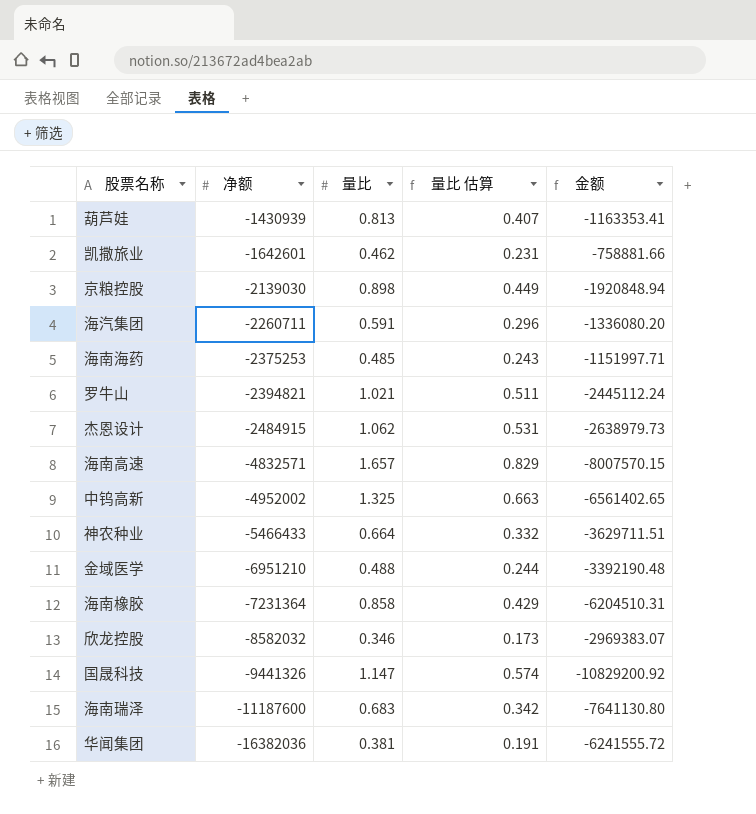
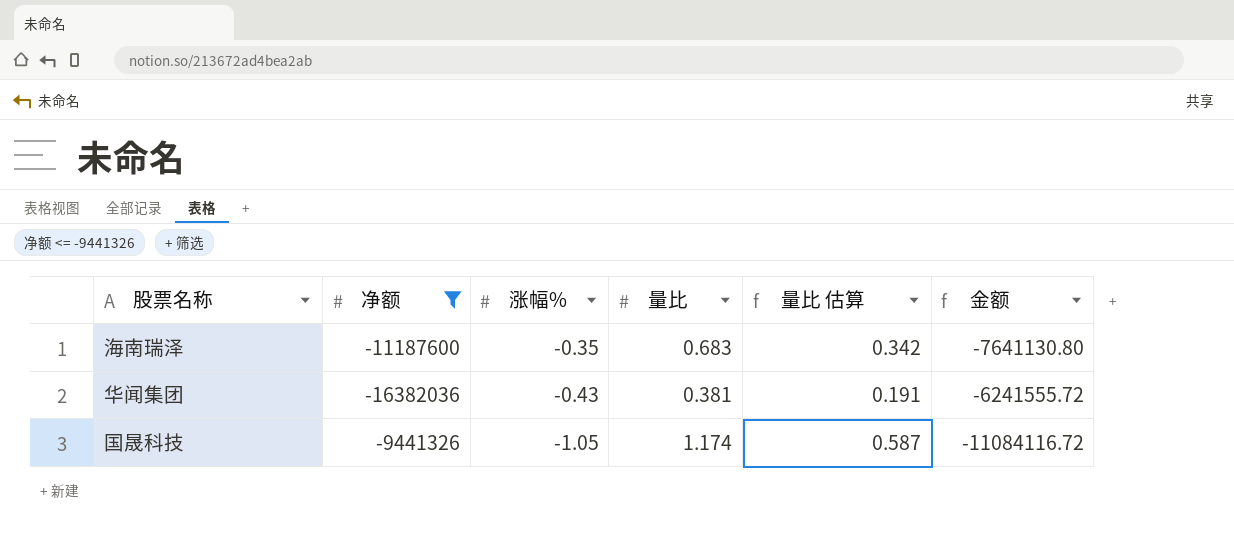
filter: none -> 净额 <= -9441326
row order: 净额 descending -> 涨幅% descending
column 涨幅% | position: none -> 3
国晟科技 | 量比: 1.147 -> 1.174
国晟科技 | 量比 估算: 0.574 -> 0.587
国晟科技 | 金额: -10829200.92 -> -11084116.72

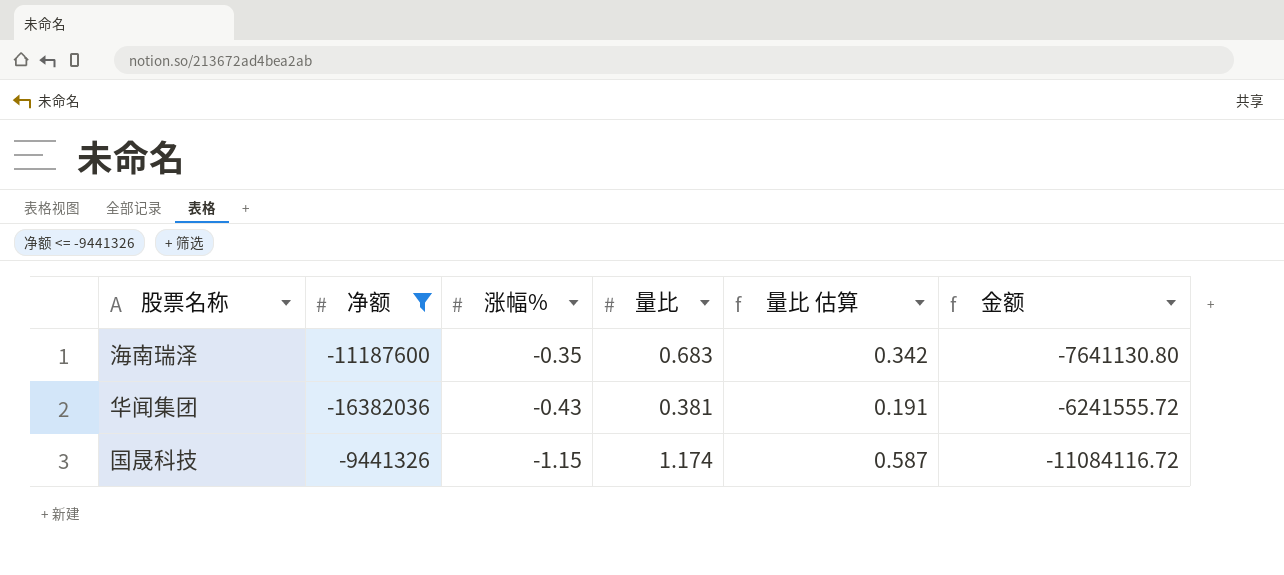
国晟科技 | 涨幅%: -1.05 -> -1.15

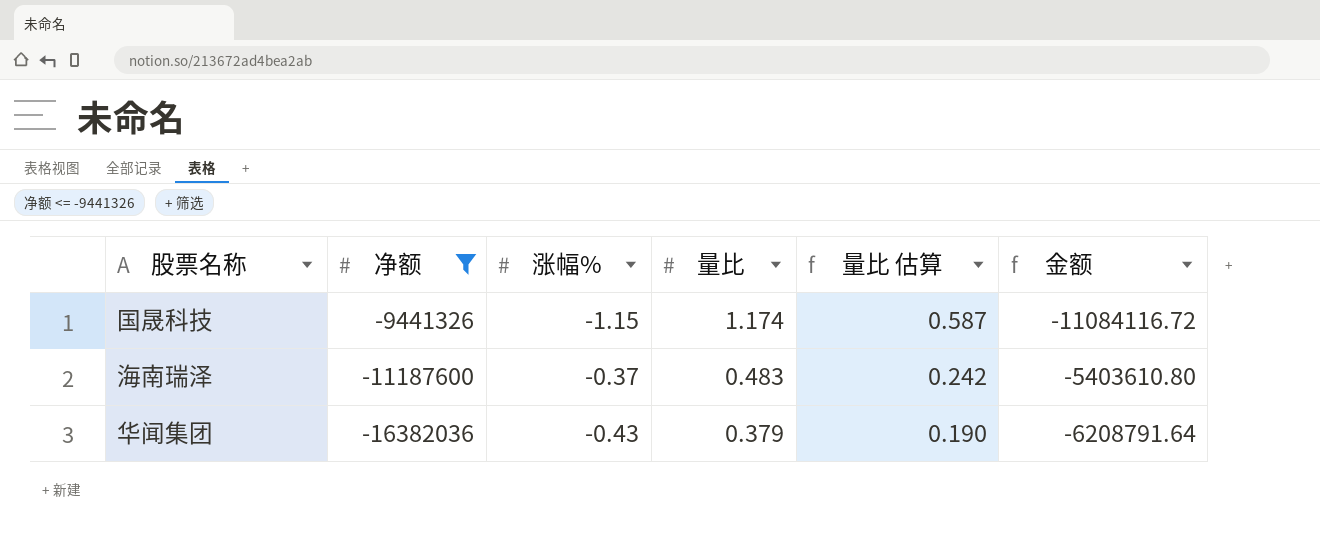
row order: 涨幅% descending -> 净额 descending
海南瑞泽 | 涨幅%: -0.35 -> -0.37
海南瑞泽 | 量比: 0.683 -> 0.483
海南瑞泽 | 量比 估算: 0.342 -> 0.242
海南瑞泽 | 金额: -7641130.80 -> -5403610.80
华闻集团 | 量比: 0.381 -> 0.379
华闻集团 | 量比 估算: 0.191 -> 0.190
华闻集团 | 金额: -6241555.72 -> -6208791.64

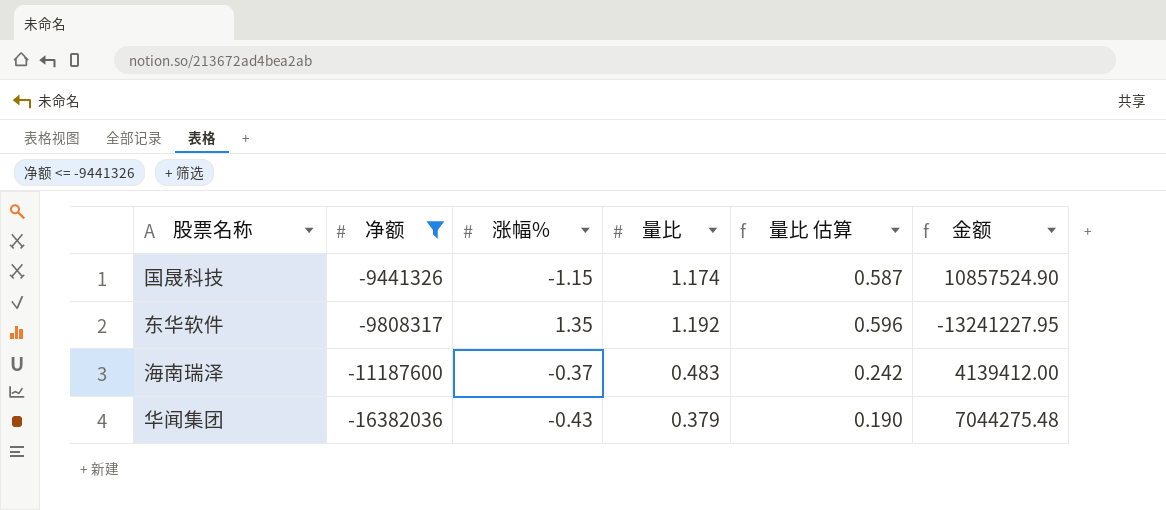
column 金额 | formula: [净额] * [量比] -> [净额] * [涨幅%]
row 东华软件: none -> -9808317 | 1.35 | 1.192 | 0.596 | -13241227.95

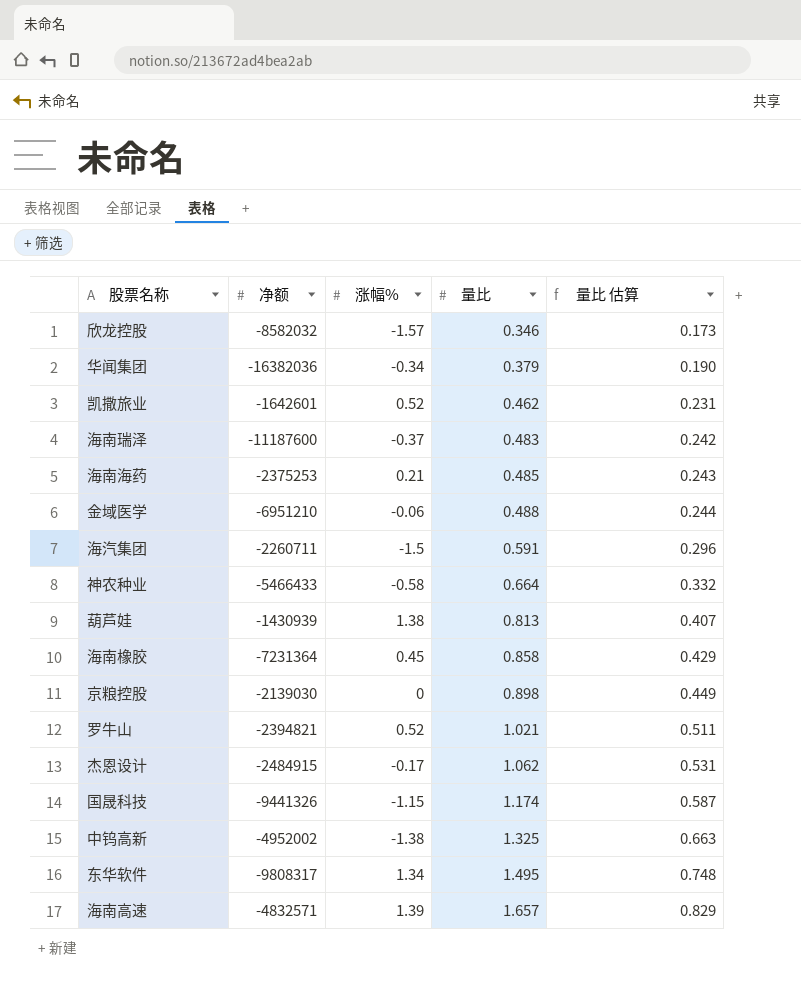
filter: 净额 <= -9441326 -> none
row order: 净额 descending -> 量比 ascending
column 金额 | formula: [净额] * [涨幅%] -> none
华闻集团 | 涨幅%: -0.43 -> -0.34
东华软件 | 涨幅%: 1.35 -> 1.34
东华软件 | 量比: 1.192 -> 1.495
东华软件 | 量比 估算: 0.596 -> 0.748

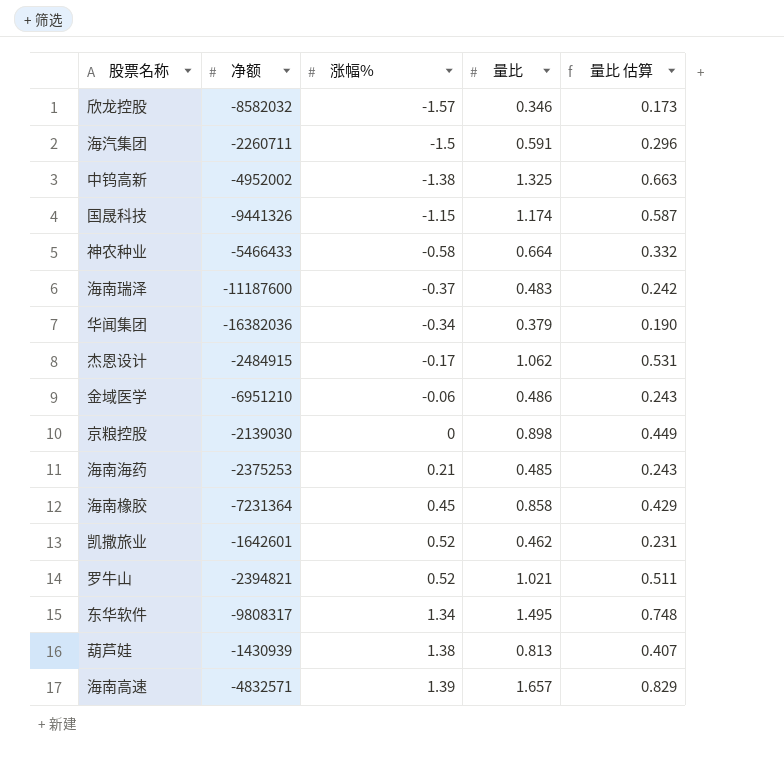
row order: 量比 ascending -> 涨幅% ascending
金域医学 | 量比: 0.488 -> 0.486
金域医学 | 量比 估算: 0.244 -> 0.243

